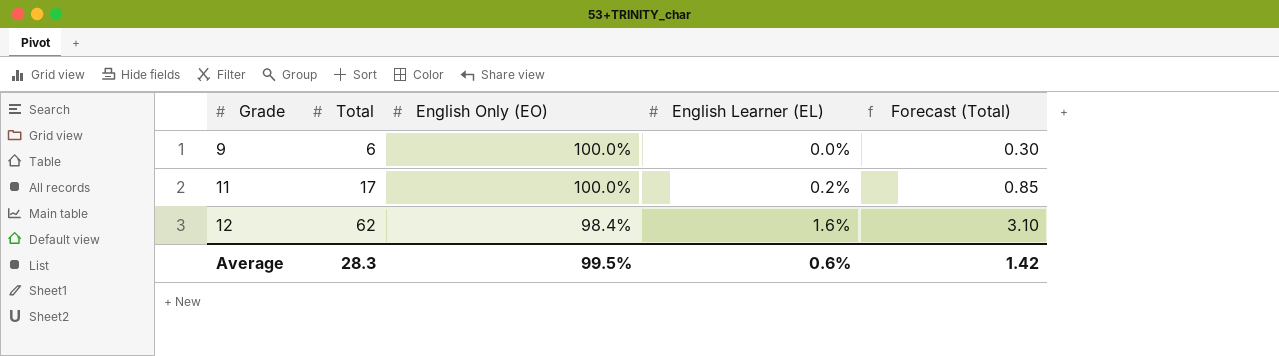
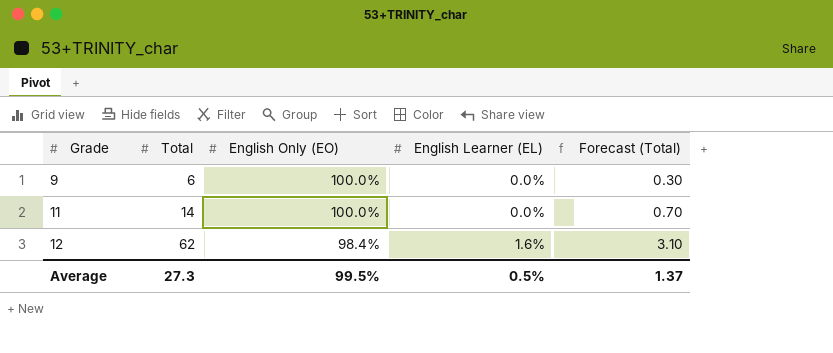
11 | Total: 17 -> 14
11 | English Learner (EL): 0.2% -> 0.0%
11 | Forecast (Total): 0.85 -> 0.70
Average | Total: 28.3 -> 27.3
Average | English Learner (EL): 0.6% -> 0.5%
Average | Forecast (Total): 1.42 -> 1.37

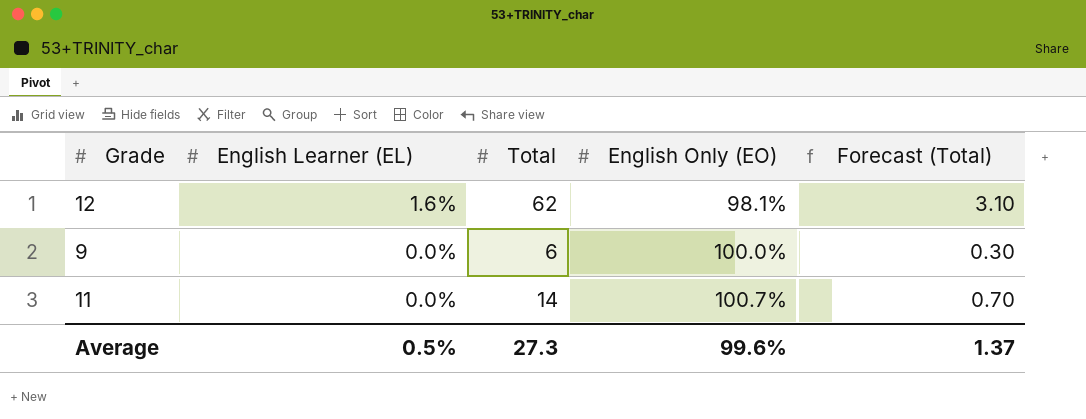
row order: Grade ascending -> English Learner (EL) descending
column English Learner (EL) | position: 4 -> 2
12 | English Only (EO): 98.4% -> 98.1%
11 | English Only (EO): 100.0% -> 100.7%
Average | English Only (EO): 99.5% -> 99.6%

